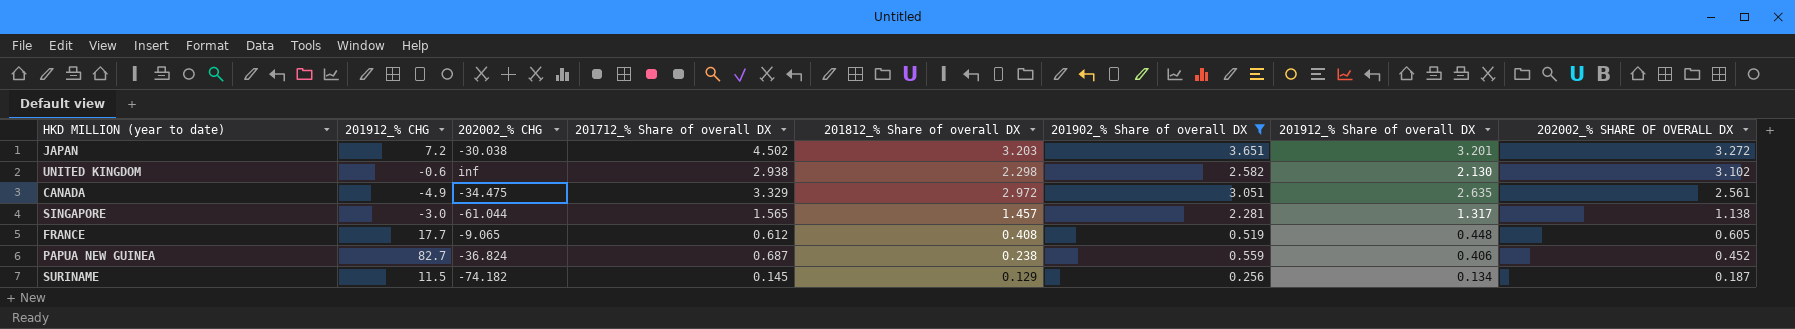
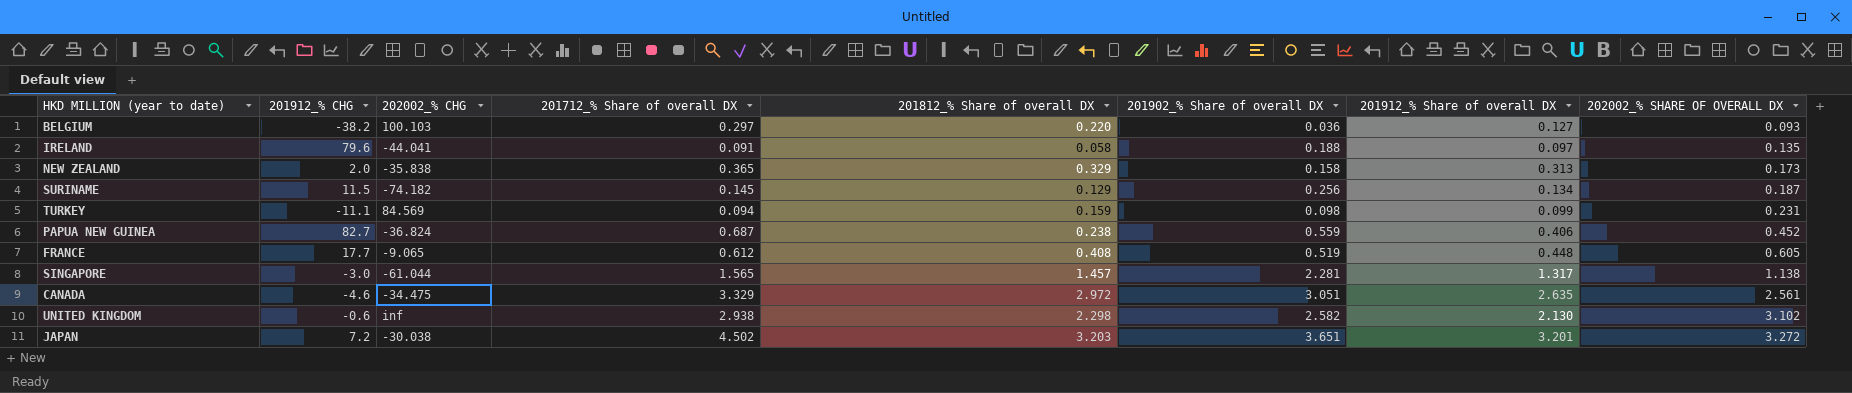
filter: 201902_% Share of overall DX >= 0.256 -> none
row order: 202002_% SHARE OF OVERALL DX descending -> 202002_% SHARE OF OVERALL DX ascending
CANADA | 201912_% CHG: -4.9 -> -4.6

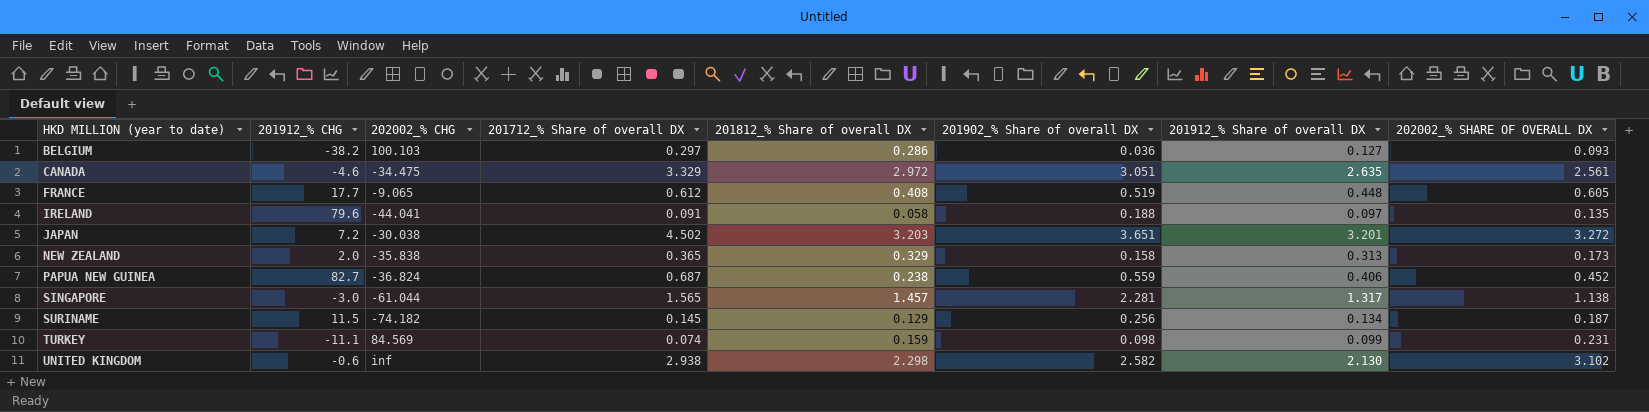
row order: 202002_% SHARE OF OVERALL DX ascending -> HKD MILLION (year to date) ascending
BELGIUM | 201812_% Share of overall DX: 0.220 -> 0.286
TURKEY | 201712_% Share of overall DX: 0.094 -> 0.074

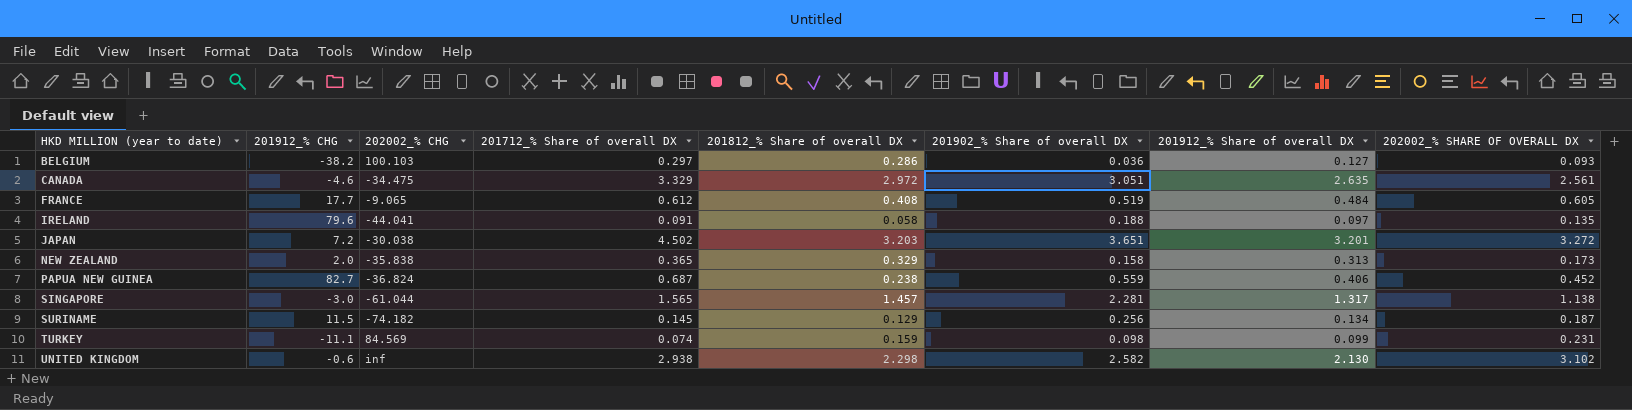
FRANCE | 201912_% Share of overall DX: 0.448 -> 0.484

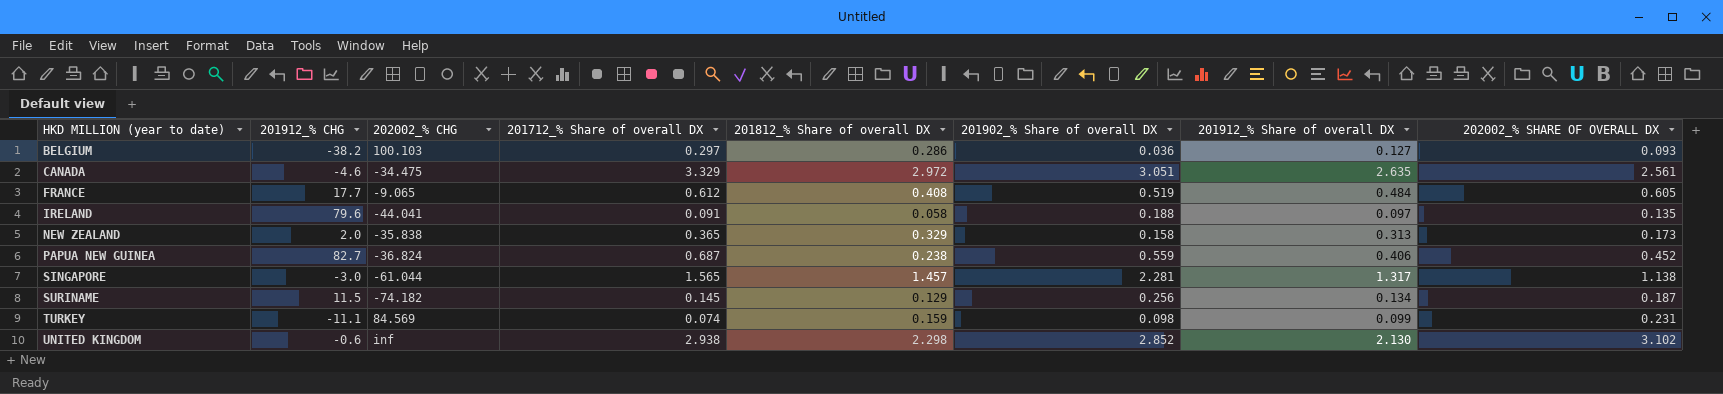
row JAPAN: 7.2 | -30.038 | 4.502 | 3.203 | 3.651 | 3.201 | 3.272 -> none
UNITED KINGDOM | 201902_% Share of overall DX: 2.582 -> 2.852

